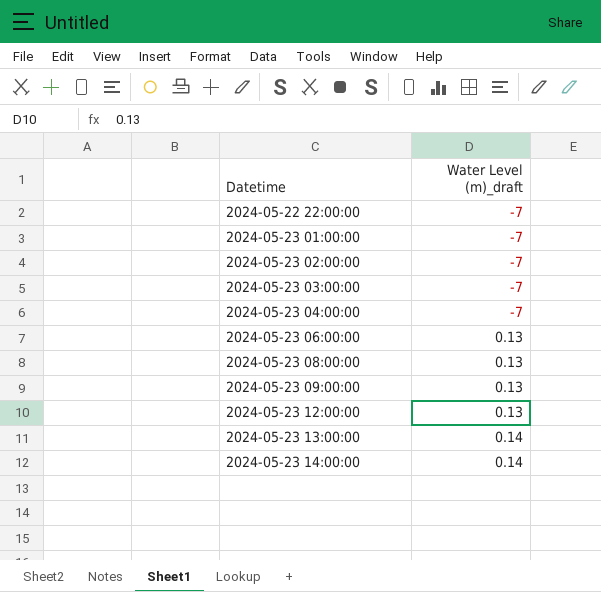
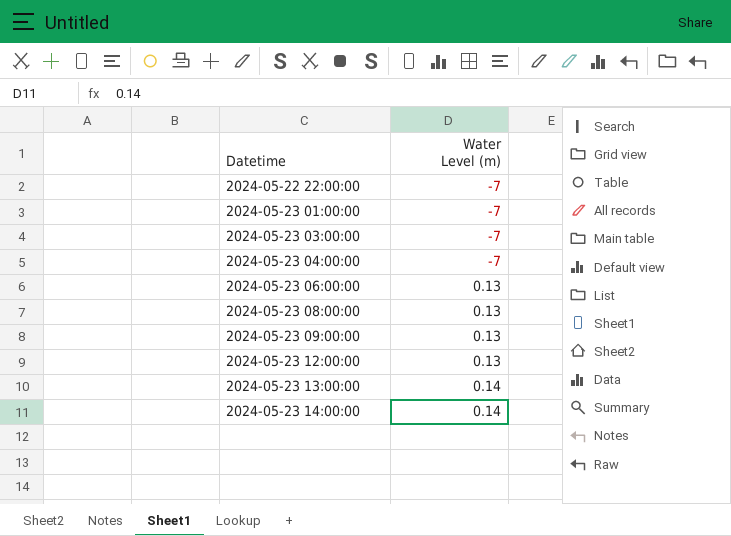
column name: Water Level (m)_draft -> Water Level (m)
row 2024-05-23 02:00:00: -7 -> none

